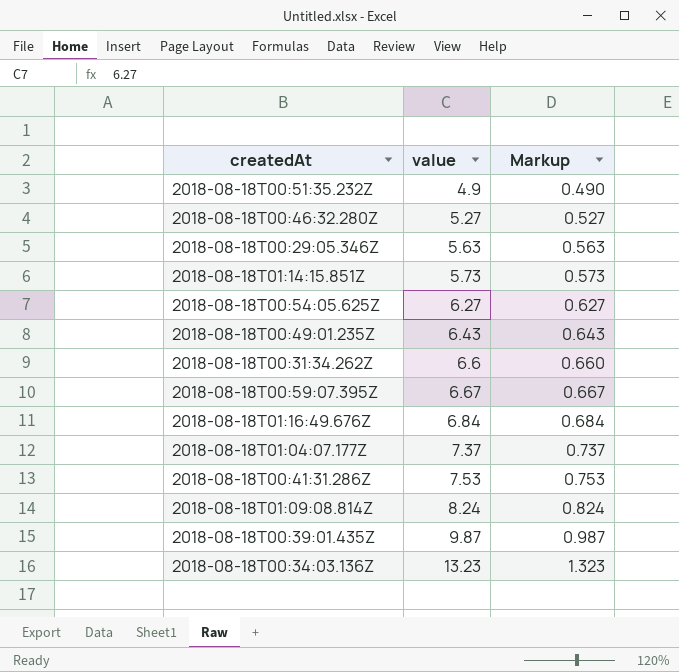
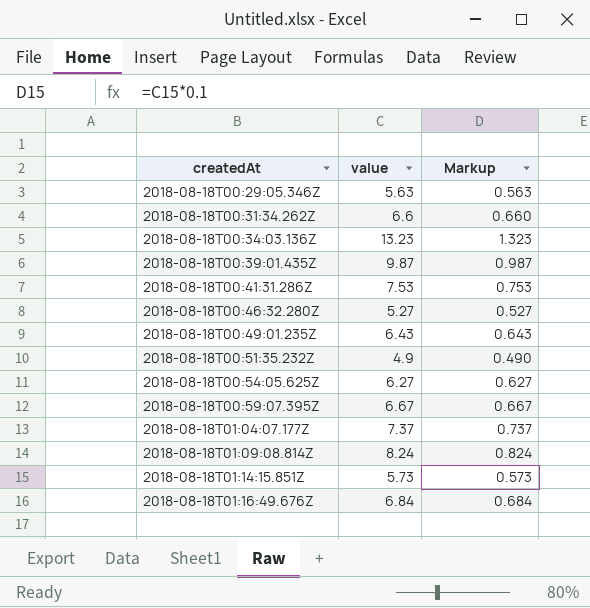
row order: value ascending -> createdAt ascending

